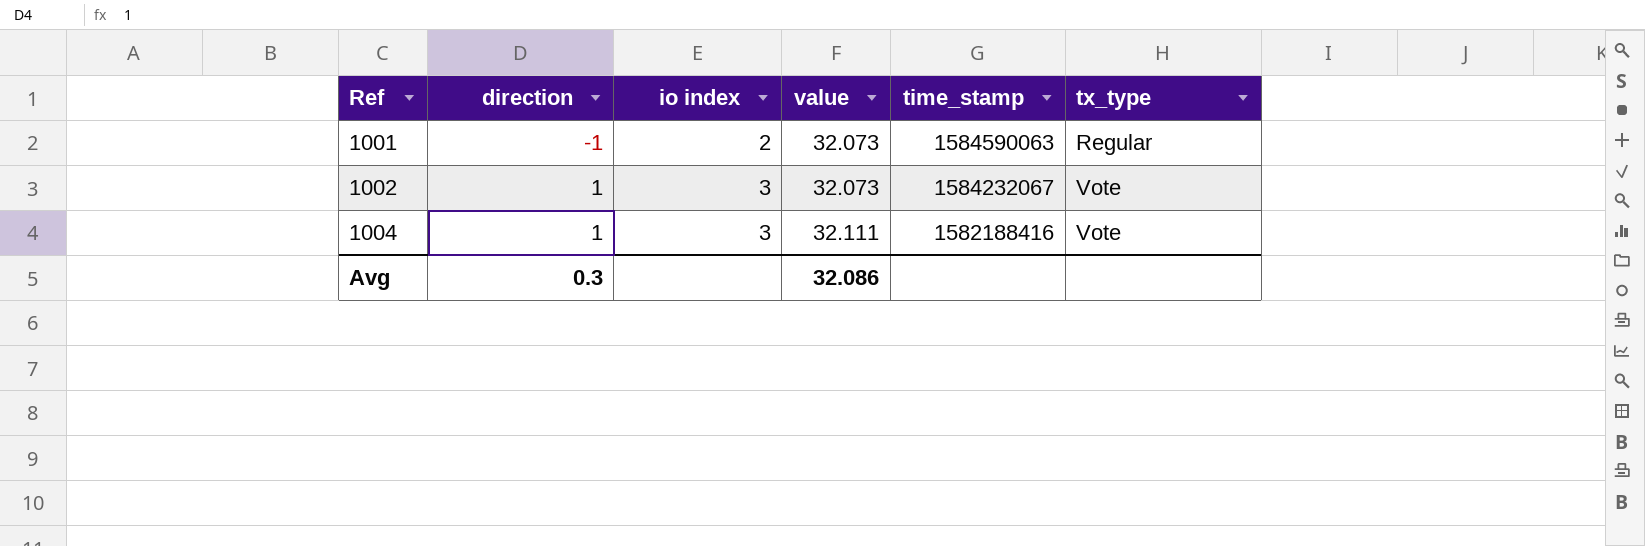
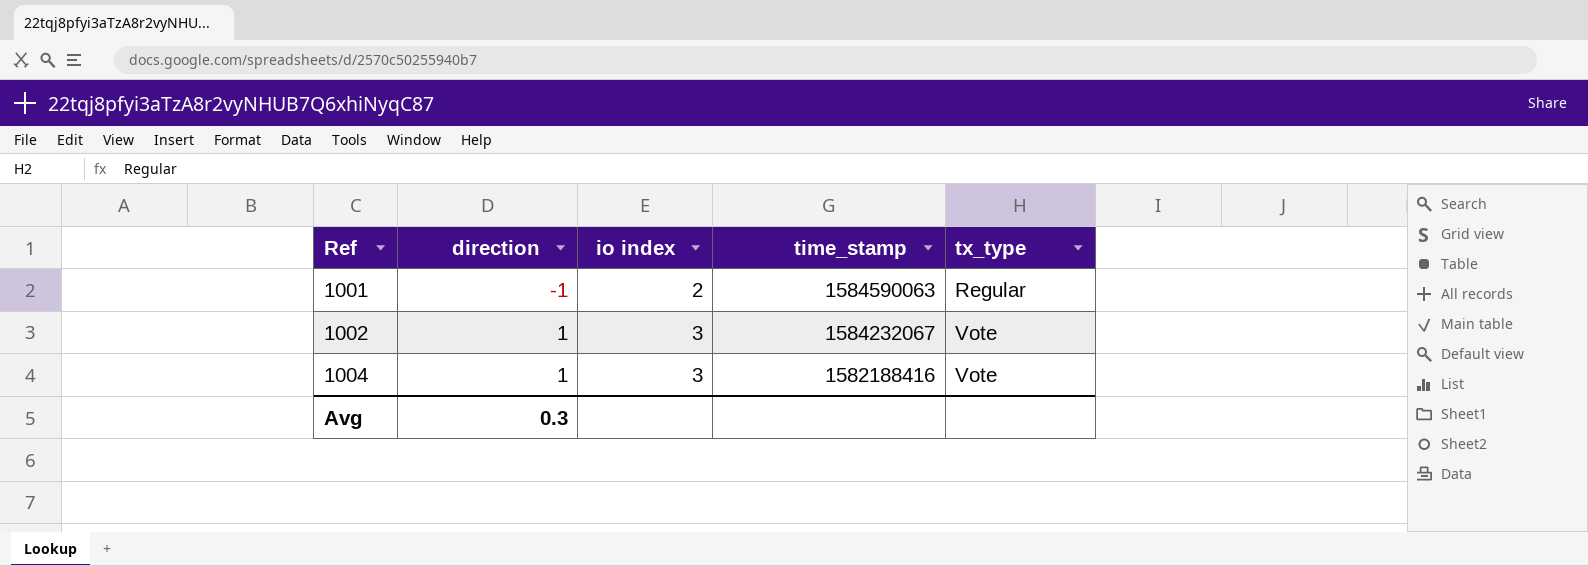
column value | position: 4 -> none

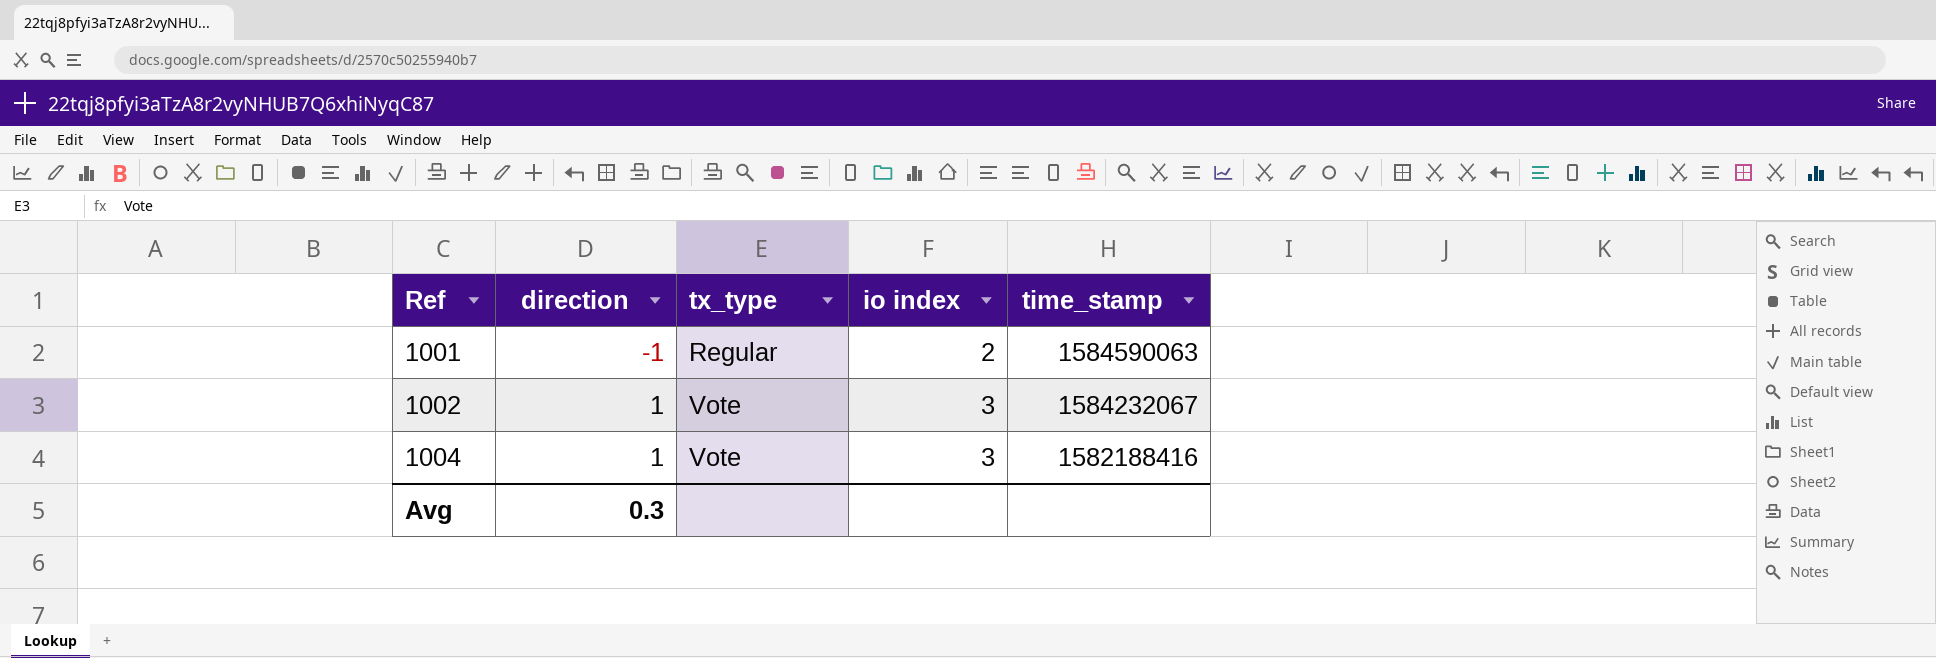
column tx_type | position: 5 -> 3

